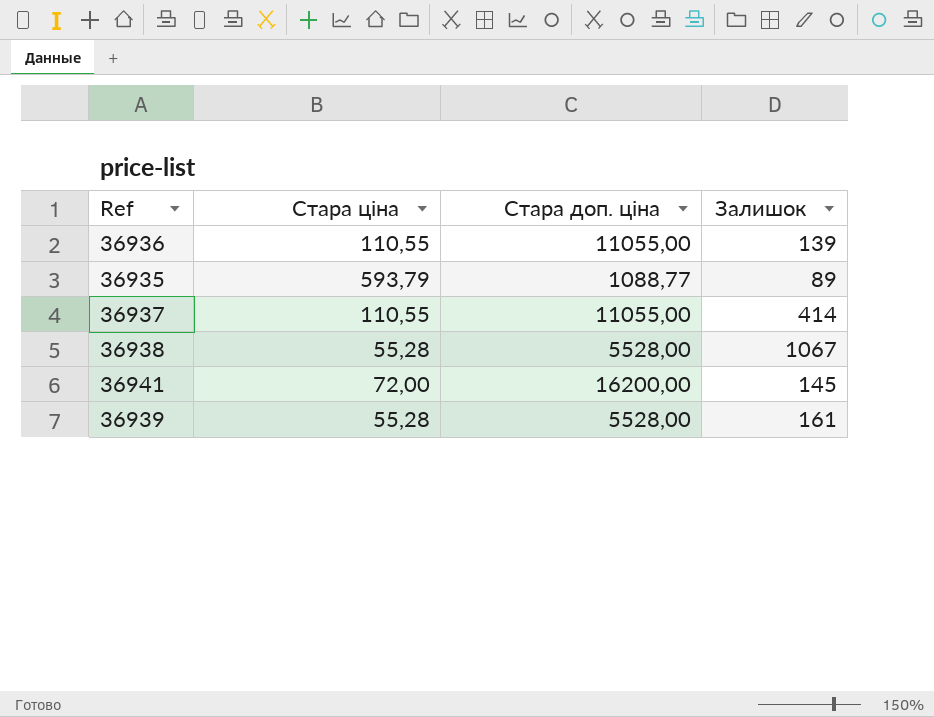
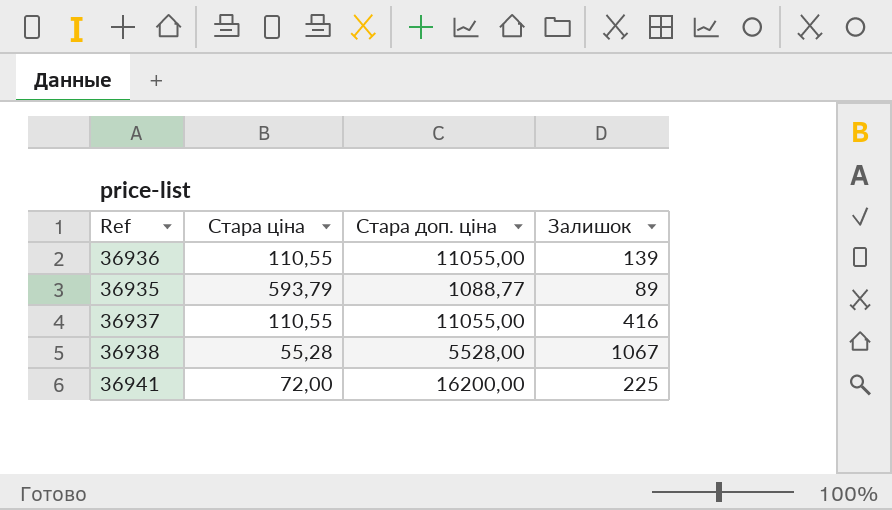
row 36939: 55,28 | 5528,00 | 161 -> none
36937 | Залишок: 414 -> 416
36941 | Залишок: 145 -> 225

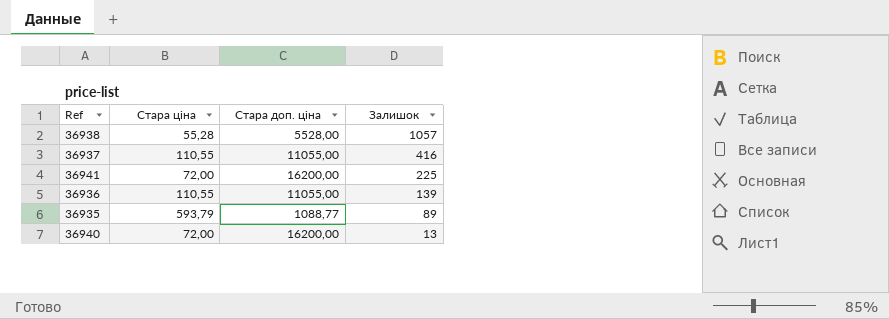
row order: none -> Залишок descending
36938 | Залишок: 1067 -> 1057
row 36940: none -> 72,00 | 16200,00 | 13

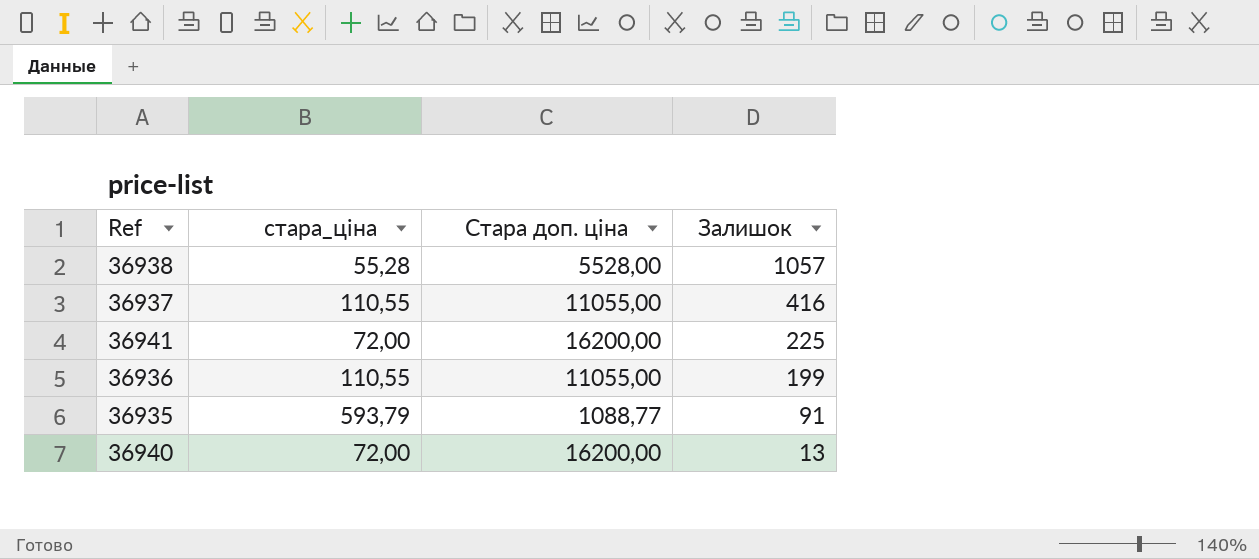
column name: Стара ціна -> стара_ціна
36936 | Залишок: 139 -> 199
36935 | Залишок: 89 -> 91

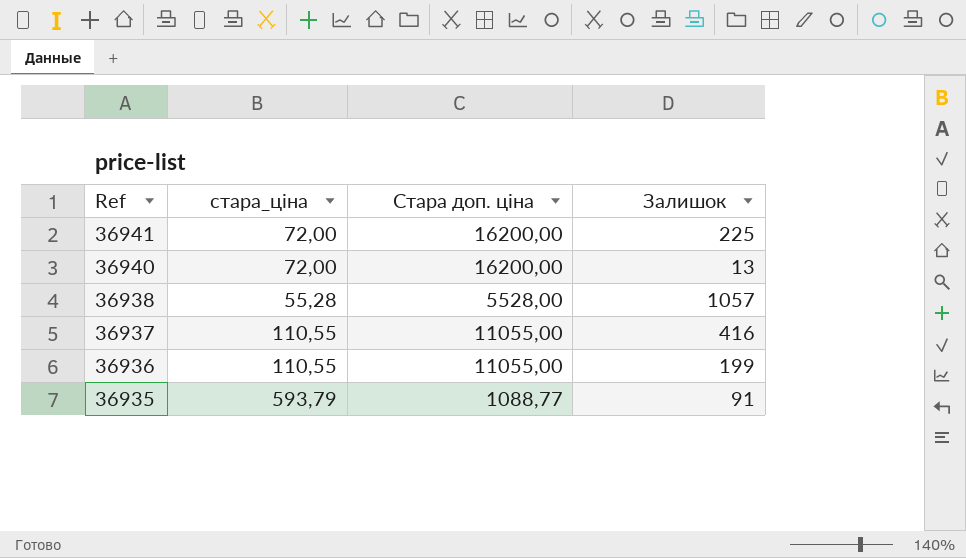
row order: Залишок descending -> Ref descending

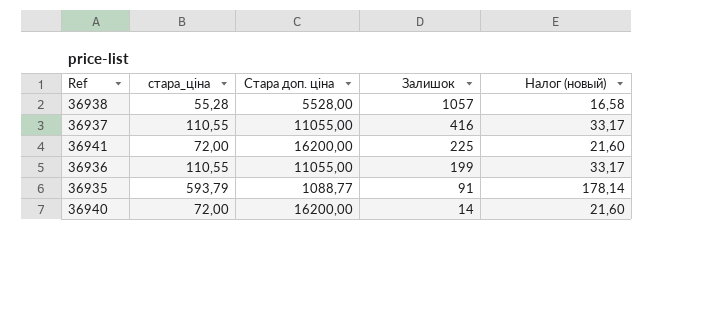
row order: Ref descending -> Залишок descending
column Налог (новый) | formula: none -> [стара_ціна] * 0,3
36940 | Залишок: 13 -> 14

